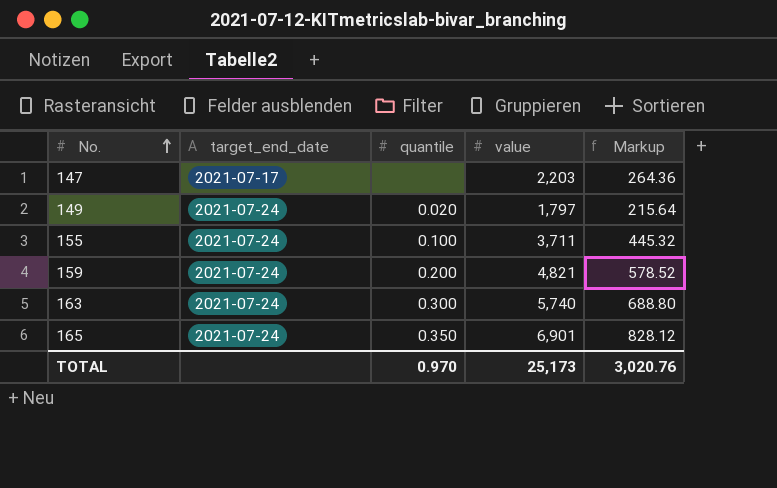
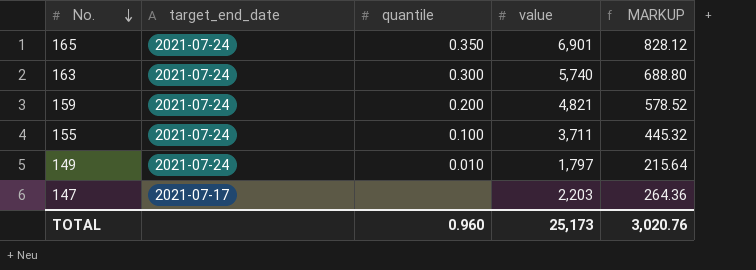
row order: No. ascending -> No. descending
column name: Markup -> MARKUP
149 | quantile: 0.020 -> 0.010
TOTAL | quantile: 0.970 -> 0.960

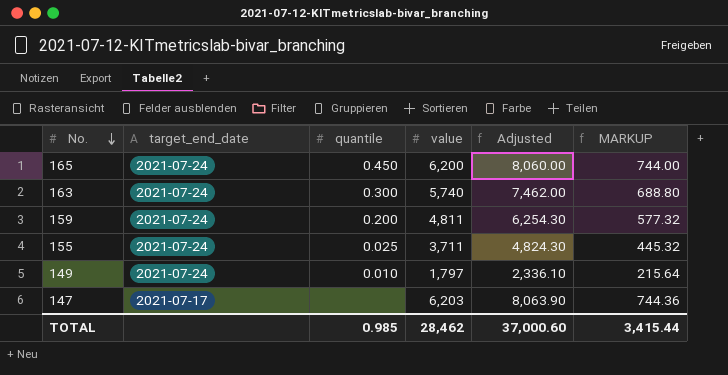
column Adjusted | formula: none -> [value] * 1.3
165 | quantile: 0.350 -> 0.450
165 | value: 6,901 -> 6,200
165 | MARKUP: 828.12 -> 744.00
159 | value: 4,821 -> 4,811
159 | MARKUP: 578.52 -> 577.32
155 | quantile: 0.100 -> 0.025
147 | value: 2,203 -> 6,203
147 | MARKUP: 264.36 -> 744.36
TOTAL | quantile: 0.960 -> 0.985
TOTAL | value: 25,173 -> 28,462
TOTAL | MARKUP: 3,020.76 -> 3,415.44

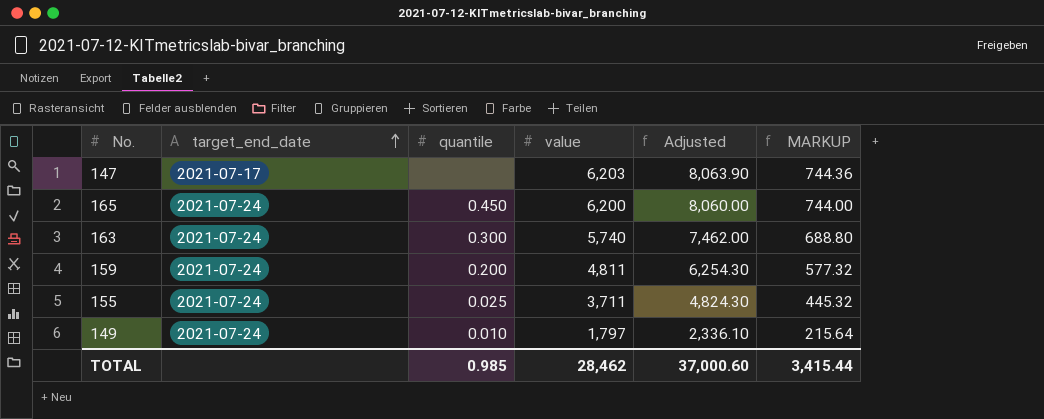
row order: No. descending -> target_end_date ascending

